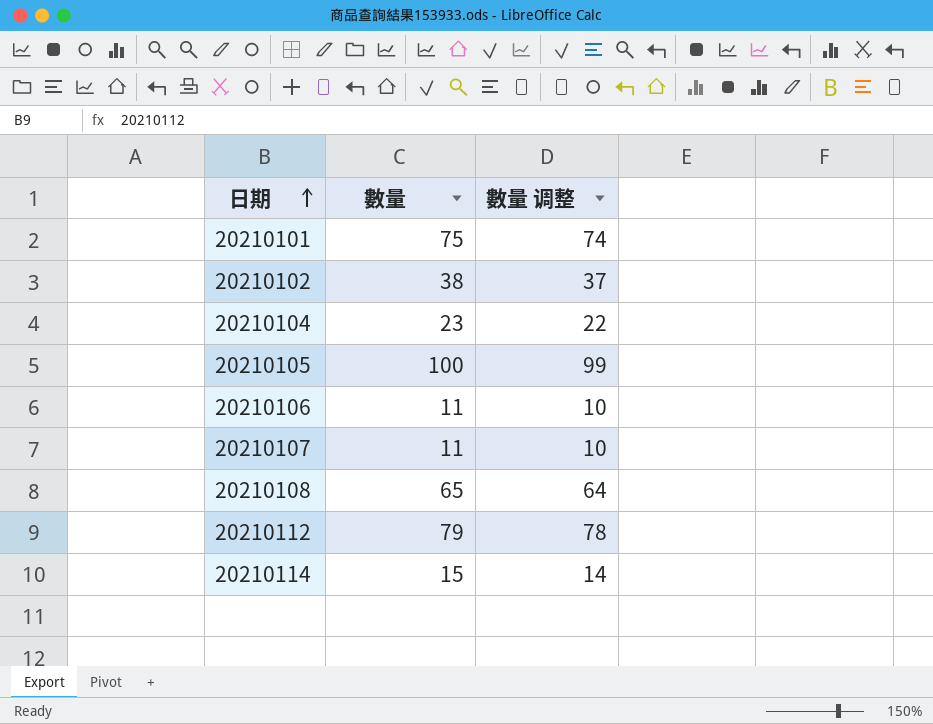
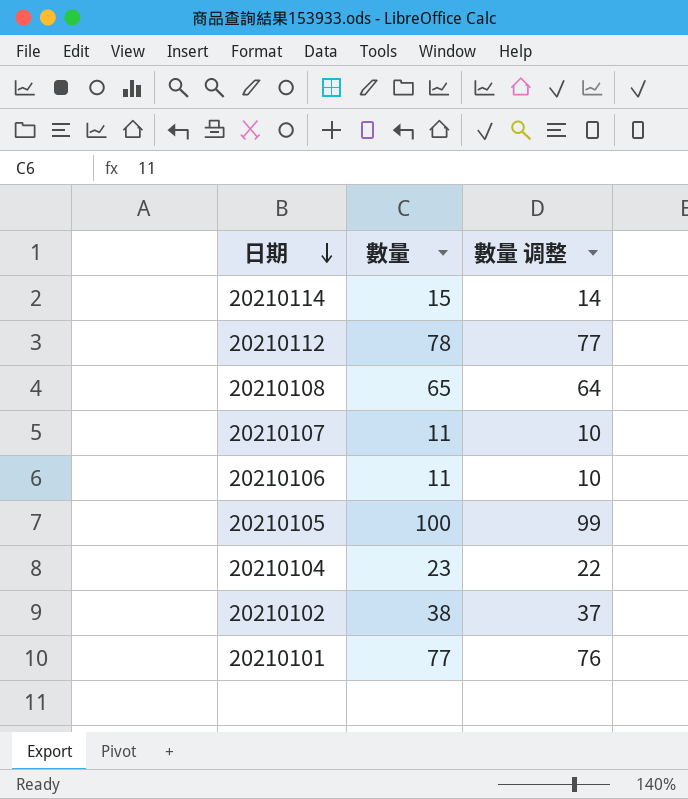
row order: 日期 ascending -> 日期 descending
20210112 | 數量: 79 -> 78
20210112 | 數量 调整: 78 -> 77
20210101 | 數量: 75 -> 77
20210101 | 數量 调整: 74 -> 76

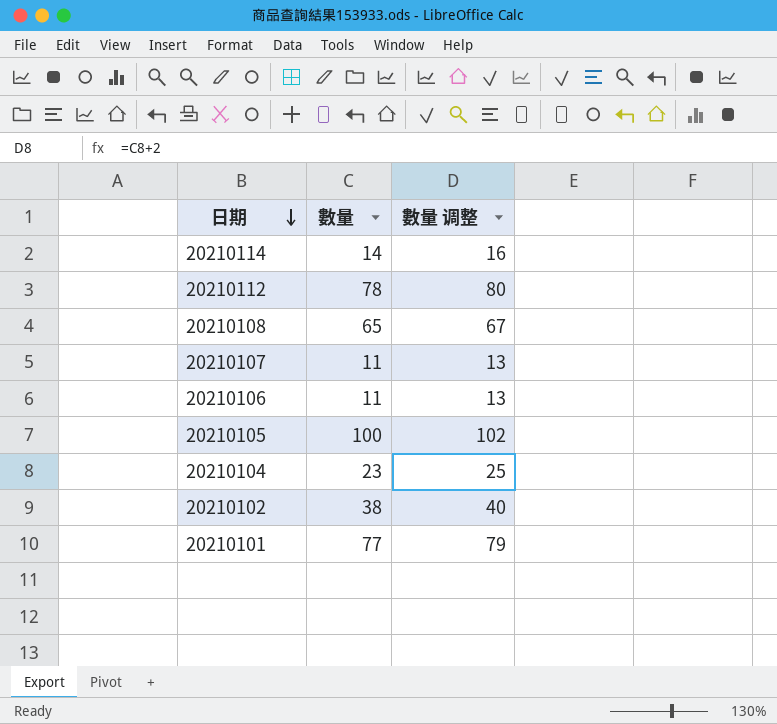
column 數量 调整 | formula: [數量] - 1 -> [數量] + 2
20210114 | 數量: 15 -> 14

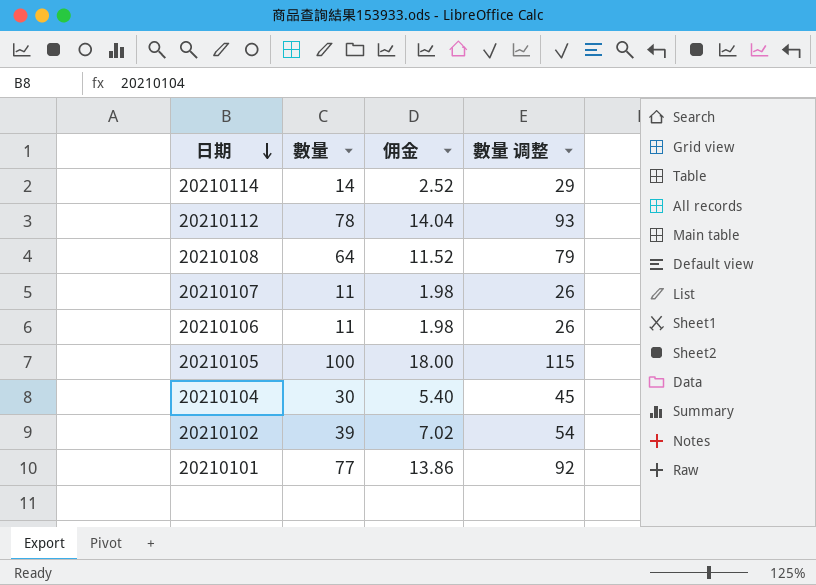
column 佣金 | formula: none -> [數量] * 0.18
column 數量 调整 | formula: [數量] + 2 -> [數量] + 15
20210108 | 數量: 65 -> 64
20210104 | 數量: 23 -> 30
20210102 | 數量: 38 -> 39

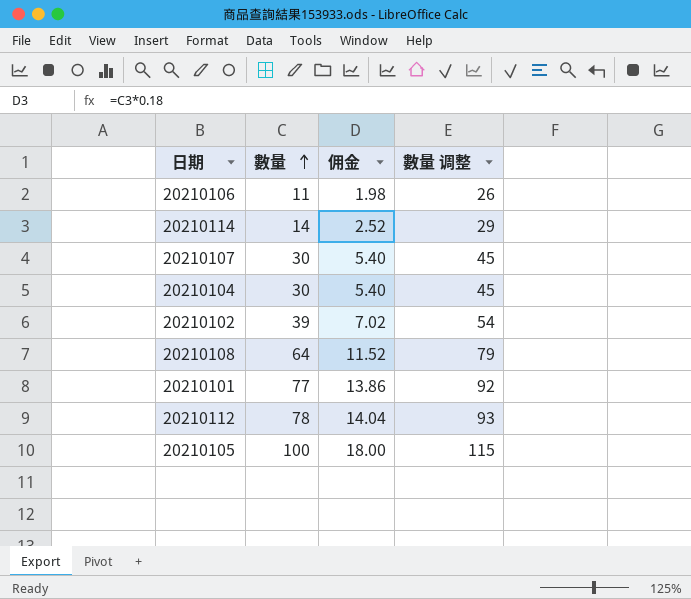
row order: 日期 descending -> 數量 ascending
20210107 | 數量: 11 -> 30
20210107 | 佣金: 1.98 -> 5.40
20210107 | 數量 调整: 26 -> 45

